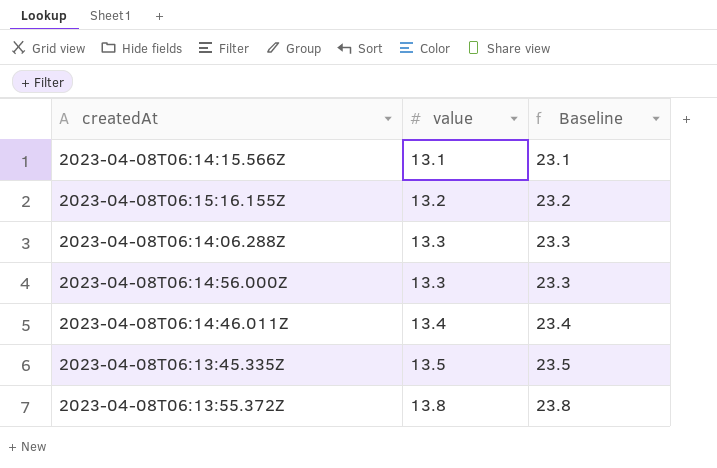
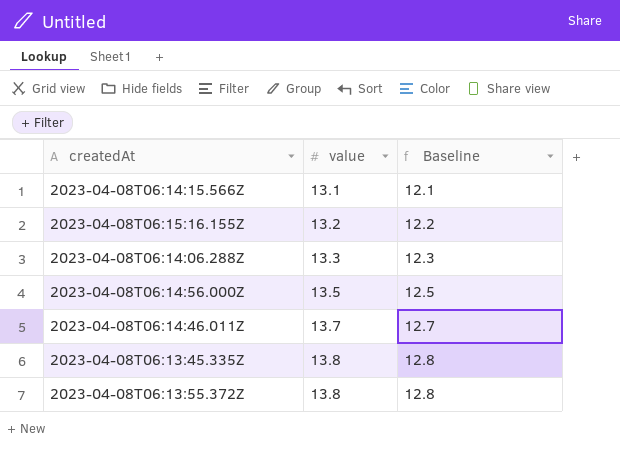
column Baseline | formula: [value] + 10 -> [value] - 1
2023-04-08T06:14:56.000Z | value: 13.3 -> 13.5
2023-04-08T06:14:46.011Z | value: 13.4 -> 13.7
2023-04-08T06:13:45.335Z | value: 13.5 -> 13.8

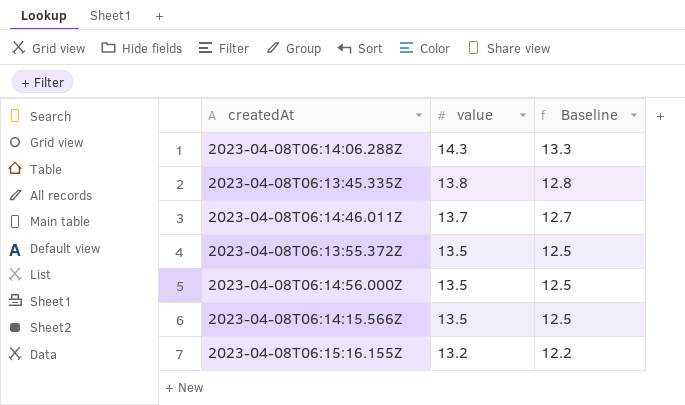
row order: value ascending -> value descending
2023-04-08T06:14:06.288Z | value: 13.3 -> 14.3
2023-04-08T06:14:06.288Z | Baseline: 12.3 -> 13.3
2023-04-08T06:13:55.372Z | value: 13.8 -> 13.5
2023-04-08T06:13:55.372Z | Baseline: 12.8 -> 12.5
2023-04-08T06:14:15.566Z | value: 13.1 -> 13.5
2023-04-08T06:14:15.566Z | Baseline: 12.1 -> 12.5

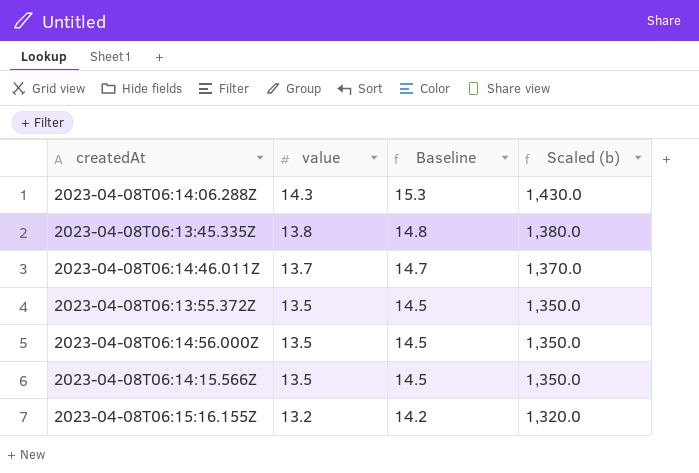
column Baseline | formula: [value] - 1 -> [value] + 1
column Scaled (b) | formula: none -> [value] * 100

